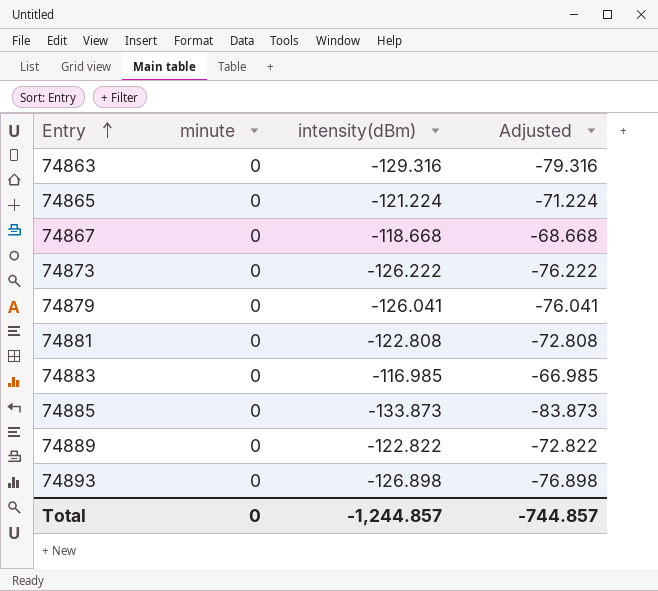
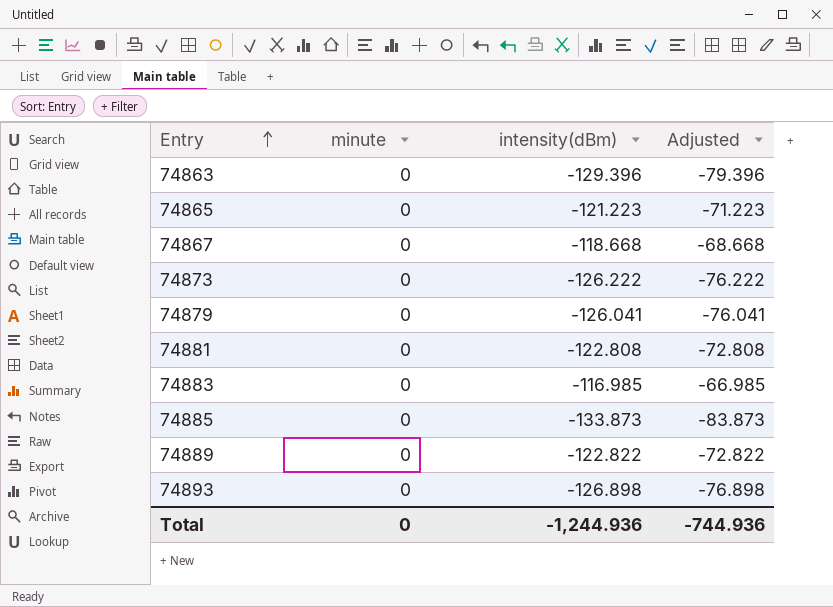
74863 | intensity(dBm): -129.316 -> -129.396
74863 | Adjusted: -79.316 -> -79.396
74865 | intensity(dBm): -121.224 -> -121.223
74865 | Adjusted: -71.224 -> -71.223
Total | intensity(dBm): -1,244.857 -> -1,244.936
Total | Adjusted: -744.857 -> -744.936

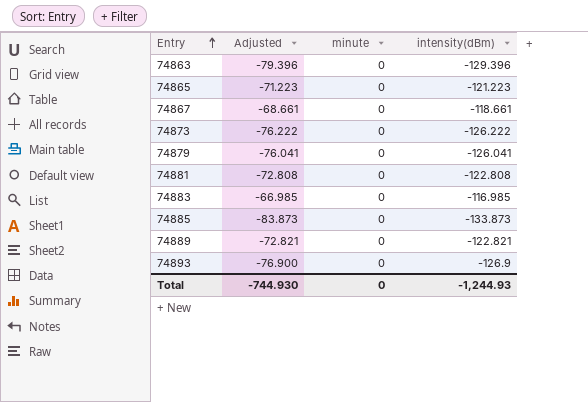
column Adjusted | position: 4 -> 2
74867 | Adjusted: -68.668 -> -68.661
74867 | intensity(dBm): -118.668 -> -118.661
74889 | Adjusted: -72.822 -> -72.821
74889 | intensity(dBm): -122.822 -> -122.821
74893 | Adjusted: -76.898 -> -76.900
74893 | intensity(dBm): -126.898 -> -126.9
Total | Adjusted: -744.936 -> -744.930
Total | intensity(dBm): -1,244.936 -> -1,244.93

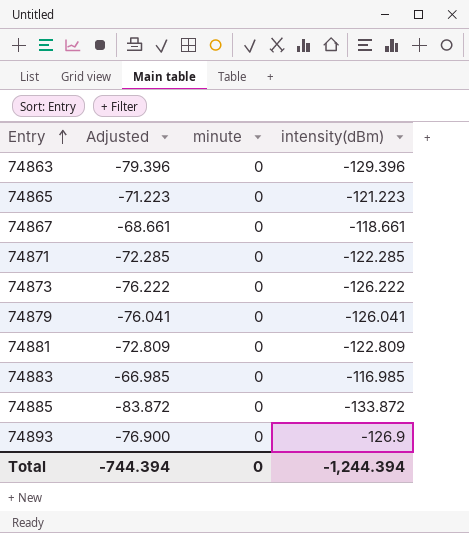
row 74889: -72.821 | 0 | -122.821 -> none
row 74871: none -> -72.285 | 0 | -122.285
74881 | Adjusted: -72.808 -> -72.809
74881 | intensity(dBm): -122.808 -> -122.809
74885 | Adjusted: -83.873 -> -83.872
74885 | intensity(dBm): -133.873 -> -133.872
Total | Adjusted: -744.930 -> -744.394
Total | intensity(dBm): -1,244.93 -> -1,244.394

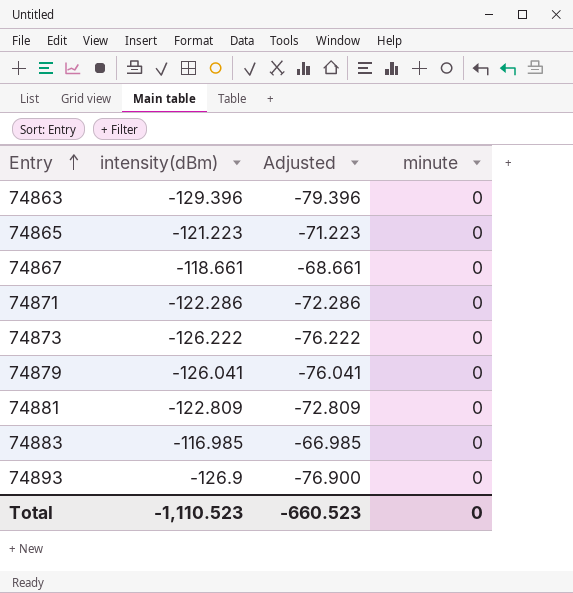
column intensity(dBm) | position: 4 -> 2
row 74885: -83.872 | 0 | -133.872 -> none
74871 | intensity(dBm): -122.285 -> -122.286
74871 | Adjusted: -72.285 -> -72.286
Total | intensity(dBm): -1,244.394 -> -1,110.523
Total | Adjusted: -744.394 -> -660.523

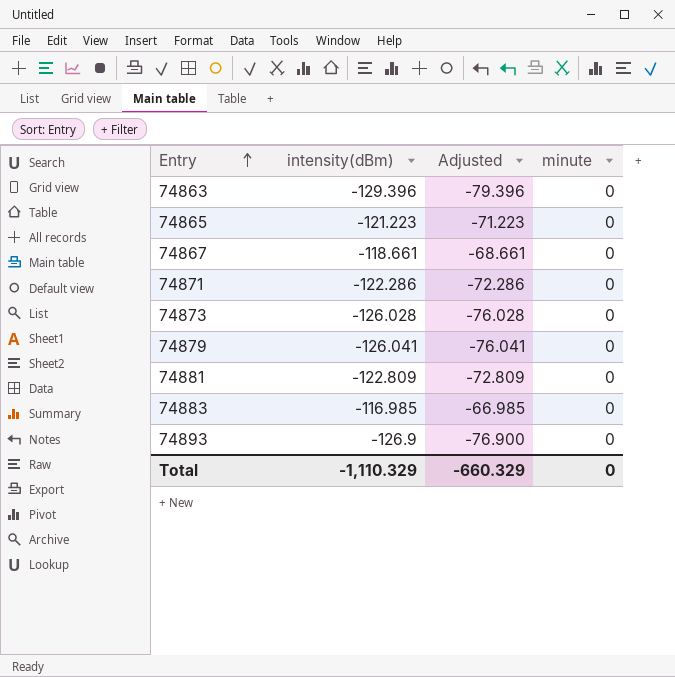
74873 | intensity(dBm): -126.222 -> -126.028
74873 | Adjusted: -76.222 -> -76.028
Total | intensity(dBm): -1,110.523 -> -1,110.329
Total | Adjusted: -660.523 -> -660.329

